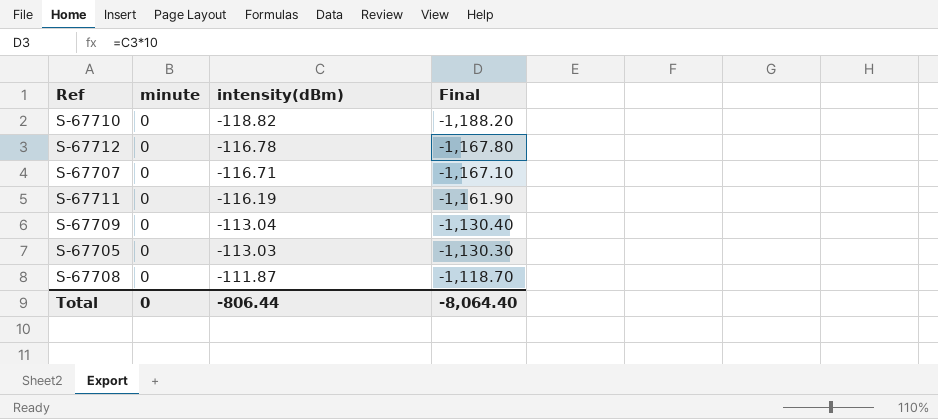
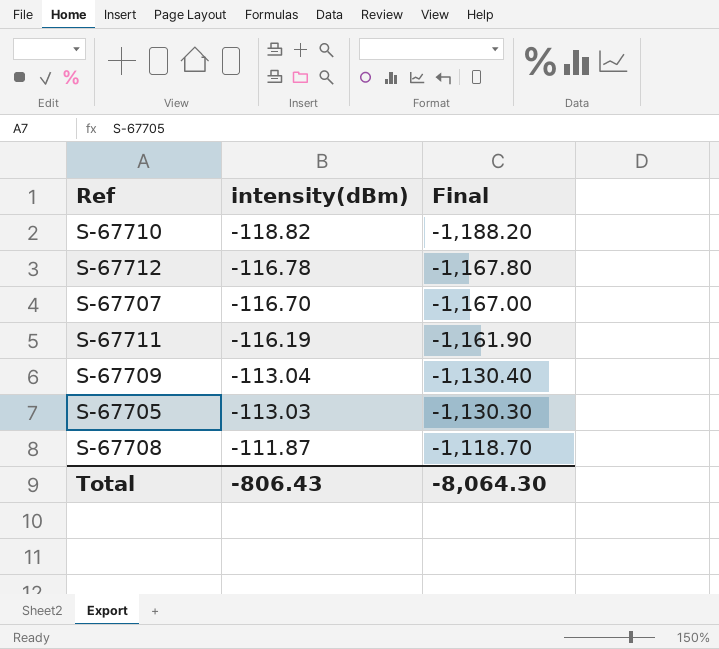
column minute | position: 2 -> none
S-67707 | intensity(dBm): -116.71 -> -116.70
S-67707 | Final: -1,167.10 -> -1,167.00
Total | intensity(dBm): -806.44 -> -806.43
Total | Final: -8,064.40 -> -8,064.30

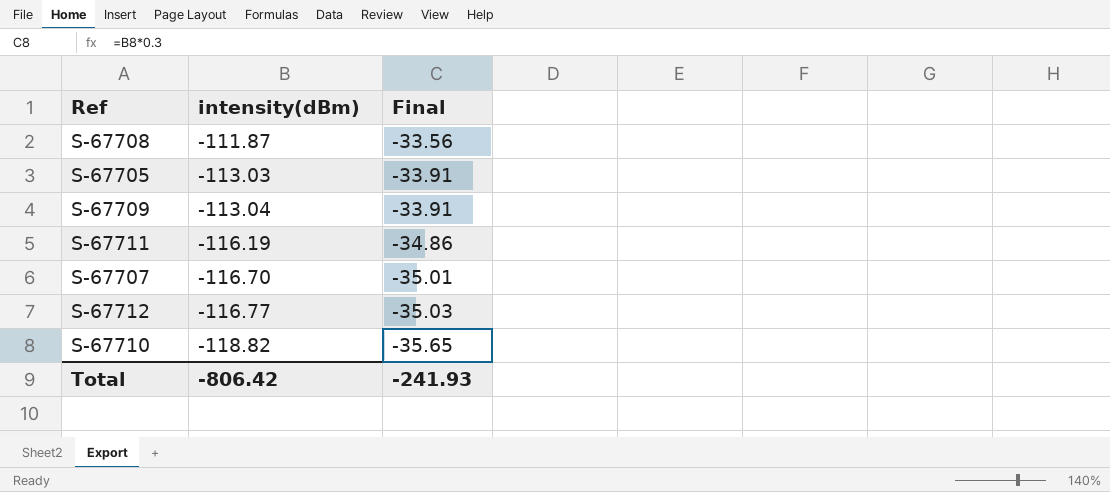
row order: intensity(dBm) ascending -> intensity(dBm) descending
column Final | formula: [intensity(dBm)] * 10 -> [intensity(dBm)] * 0.3
S-67712 | intensity(dBm): -116.78 -> -116.77
Total | intensity(dBm): -806.43 -> -806.42
Total | Final: -8,064.30 -> -241.93

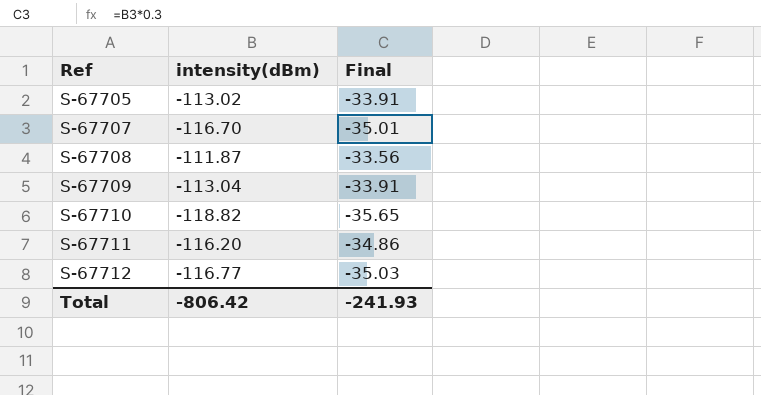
row order: intensity(dBm) descending -> Ref ascending
S-67705 | intensity(dBm): -113.03 -> -113.02
S-67711 | intensity(dBm): -116.19 -> -116.20

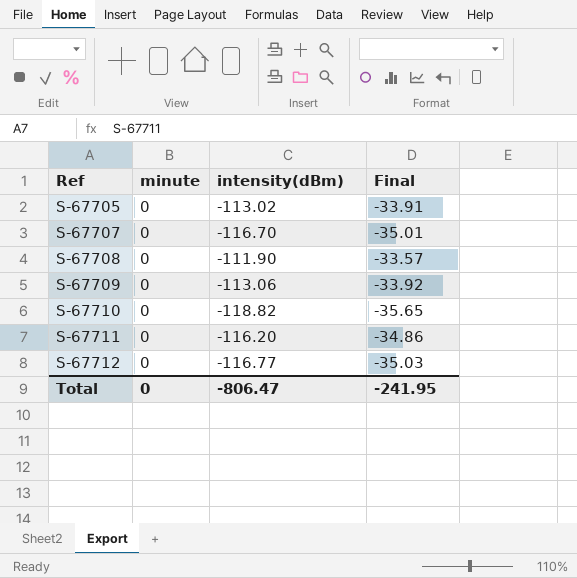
column minute | position: none -> 2
S-67708 | intensity(dBm): -111.87 -> -111.90
S-67708 | Final: -33.56 -> -33.57
S-67709 | intensity(dBm): -113.04 -> -113.06
S-67709 | Final: -33.91 -> -33.92
Total | intensity(dBm): -806.42 -> -806.47
Total | Final: -241.93 -> -241.95

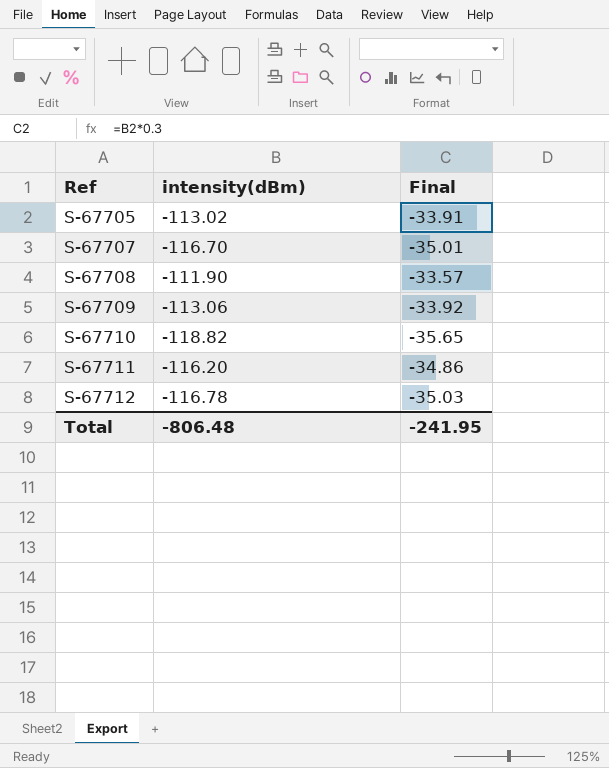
column minute | position: 2 -> none
S-67712 | intensity(dBm): -116.77 -> -116.78
Total | intensity(dBm): -806.47 -> -806.48

